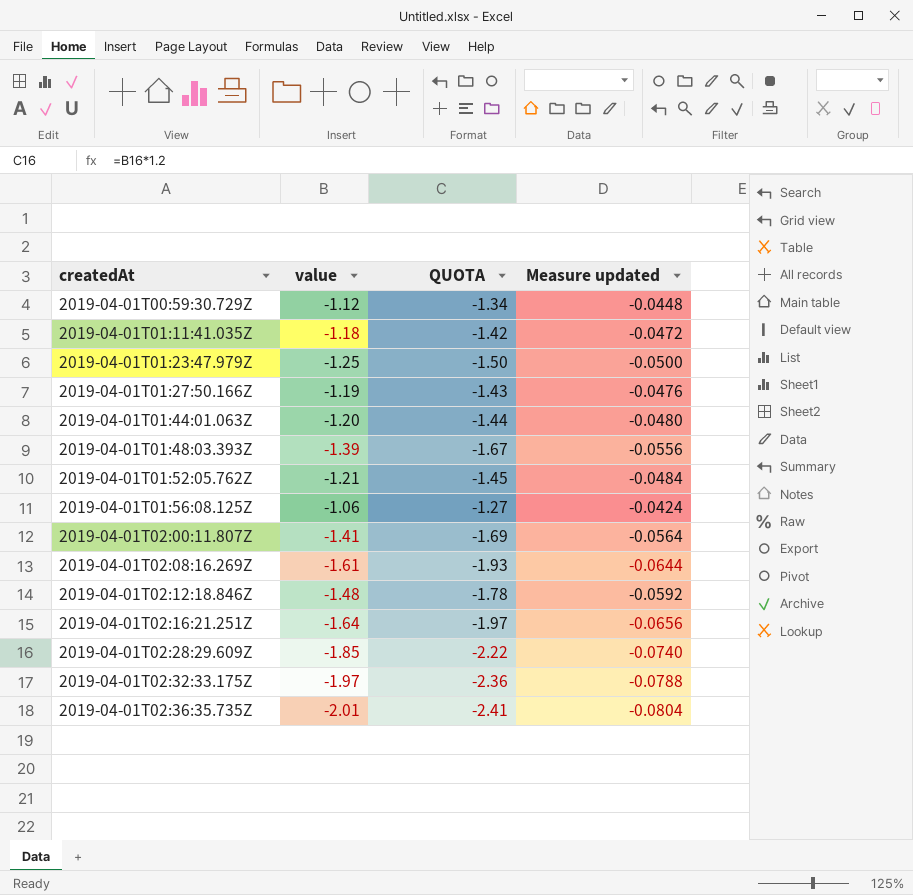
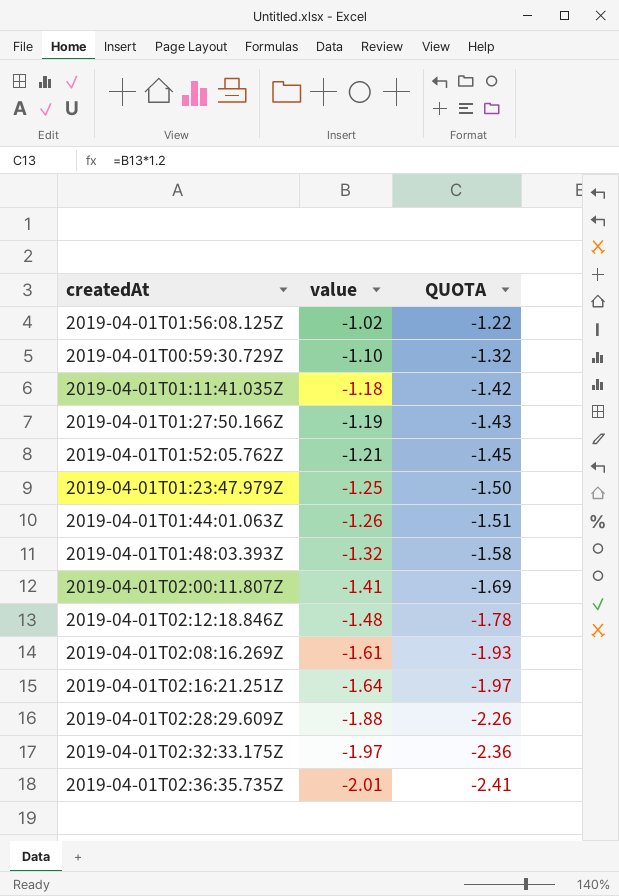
row order: createdAt ascending -> value descending
column Measure updated | formula: [value] * 0.04 -> none
2019-04-01T01:56:08.125Z | value: -1.06 -> -1.02
2019-04-01T01:56:08.125Z | QUOTA: -1.27 -> -1.22
2019-04-01T00:59:30.729Z | value: -1.12 -> -1.10
2019-04-01T00:59:30.729Z | QUOTA: -1.34 -> -1.32
2019-04-01T01:44:01.063Z | value: -1.20 -> -1.26
2019-04-01T01:44:01.063Z | QUOTA: -1.44 -> -1.51
2019-04-01T01:48:03.393Z | value: -1.39 -> -1.32
2019-04-01T01:48:03.393Z | QUOTA: -1.67 -> -1.58
2019-04-01T02:28:29.609Z | value: -1.85 -> -1.88
2019-04-01T02:28:29.609Z | QUOTA: -2.22 -> -2.26

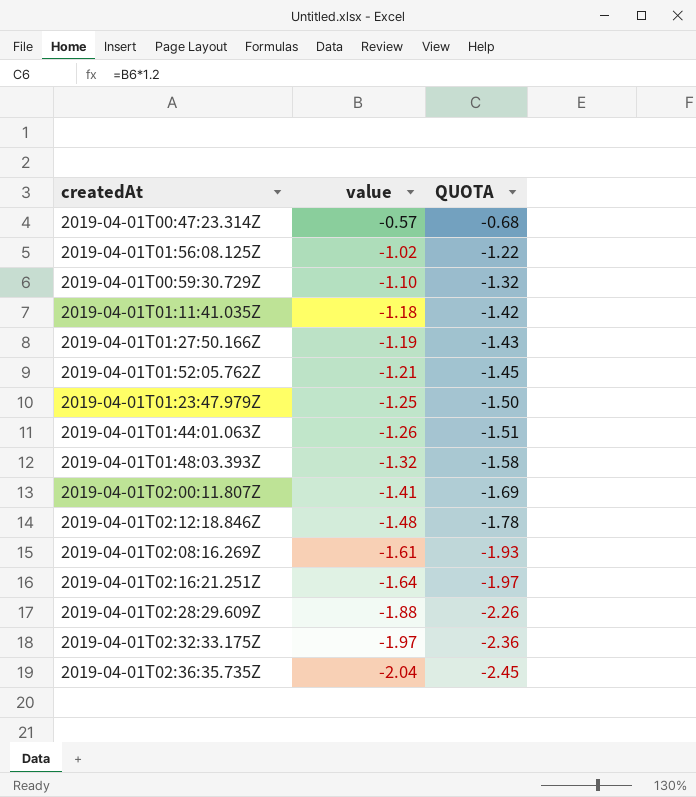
row 2019-04-01T00:47:23.314Z: none -> -0.57 | -0.68
2019-04-01T02:36:35.735Z | value: -2.01 -> -2.04
2019-04-01T02:36:35.735Z | QUOTA: -2.41 -> -2.45

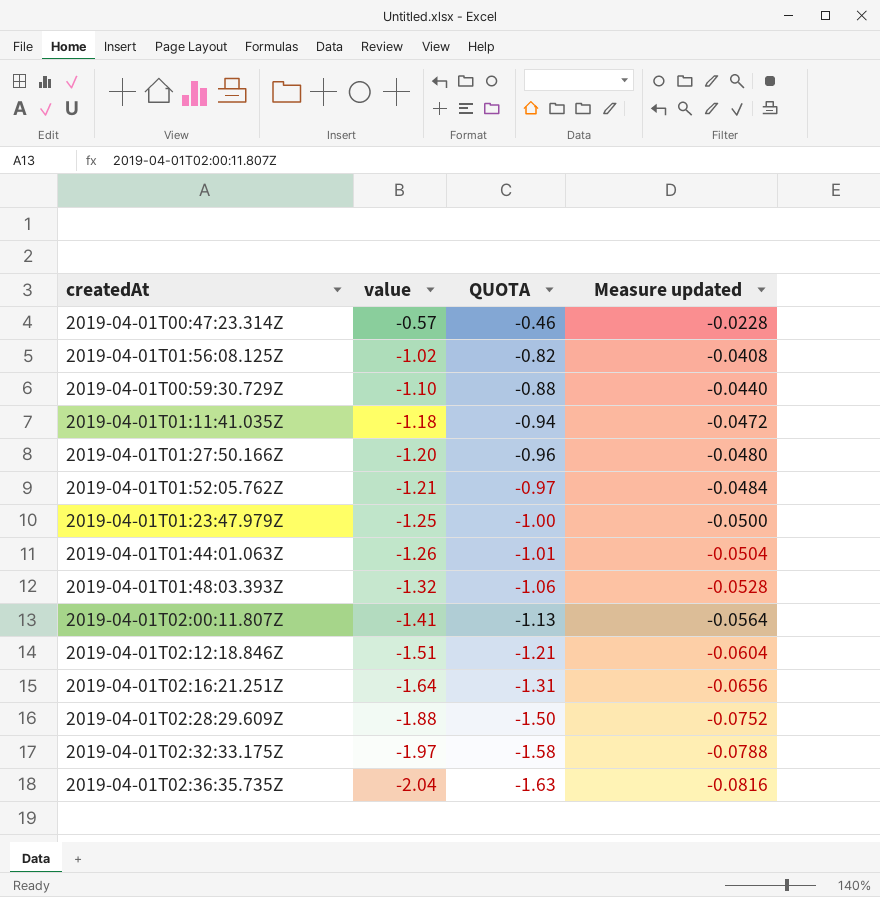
column QUOTA | formula: [value] * 1.2 -> [value] * 0.8
column Measure updated | formula: none -> [value] * 0.04
row 2019-04-01T02:08:16.269Z: -1.61 | -1.93 -> none
2019-04-01T01:27:50.166Z | value: -1.19 -> -1.20
2019-04-01T02:12:18.846Z | value: -1.48 -> -1.51

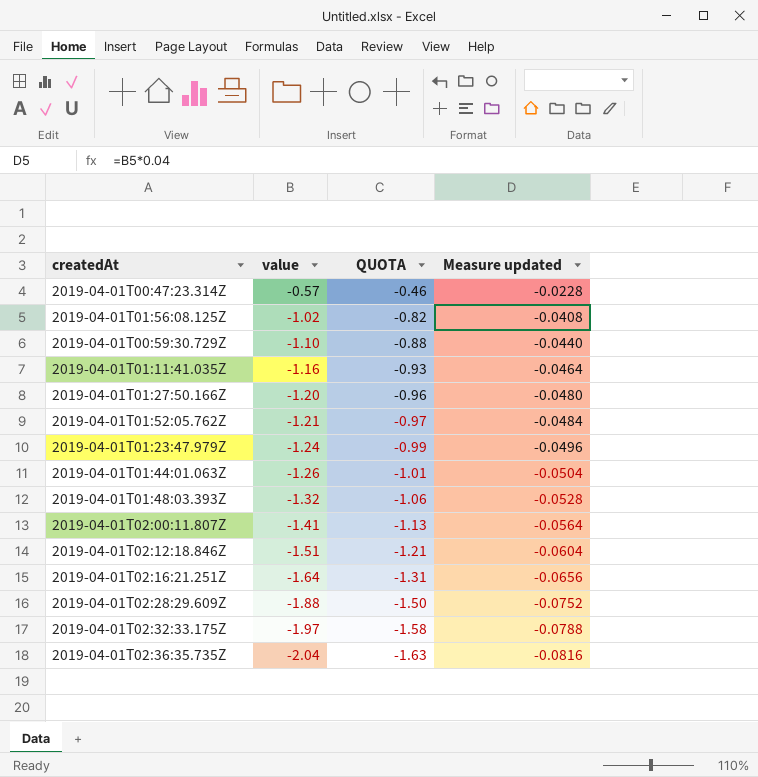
2019-04-01T01:11:41.035Z | value: -1.18 -> -1.16
2019-04-01T01:11:41.035Z | QUOTA: -0.94 -> -0.93
2019-04-01T01:11:41.035Z | Measure updated: -0.0472 -> -0.0464
2019-04-01T01:23:47.979Z | value: -1.25 -> -1.24
2019-04-01T01:23:47.979Z | QUOTA: -1.00 -> -0.99
2019-04-01T01:23:47.979Z | Measure updated: -0.0500 -> -0.0496

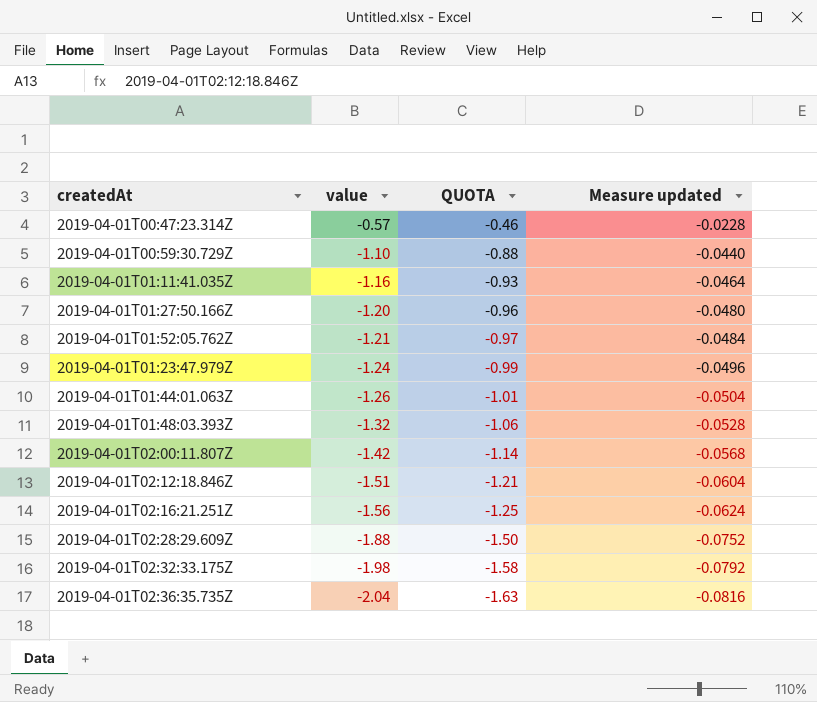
row 2019-04-01T01:56:08.125Z: -1.02 | -0.82 | -0.0408 -> none
2019-04-01T02:00:11.807Z | value: -1.41 -> -1.42
2019-04-01T02:00:11.807Z | QUOTA: -1.13 -> -1.14
2019-04-01T02:00:11.807Z | Measure updated: -0.0564 -> -0.0568
2019-04-01T02:16:21.251Z | value: -1.64 -> -1.56
2019-04-01T02:16:21.251Z | QUOTA: -1.31 -> -1.25
2019-04-01T02:16:21.251Z | Measure updated: -0.0656 -> -0.0624
2019-04-01T02:32:33.175Z | value: -1.97 -> -1.98
2019-04-01T02:32:33.175Z | Measure updated: -0.0788 -> -0.0792

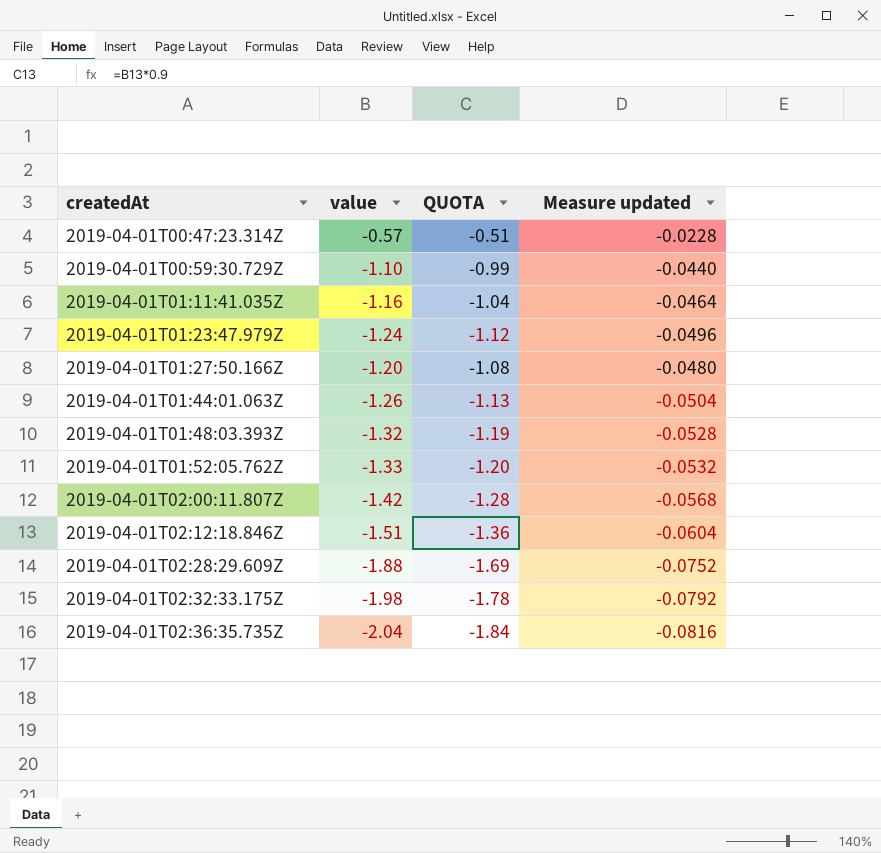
row order: value descending -> createdAt ascending
column QUOTA | formula: [value] * 0.8 -> [value] * 0.9
row 2019-04-01T02:16:21.251Z: -1.56 | -1.25 | -0.0624 -> none
2019-04-01T01:52:05.762Z | value: -1.21 -> -1.33
2019-04-01T01:52:05.762Z | Measure updated: -0.0484 -> -0.0532

